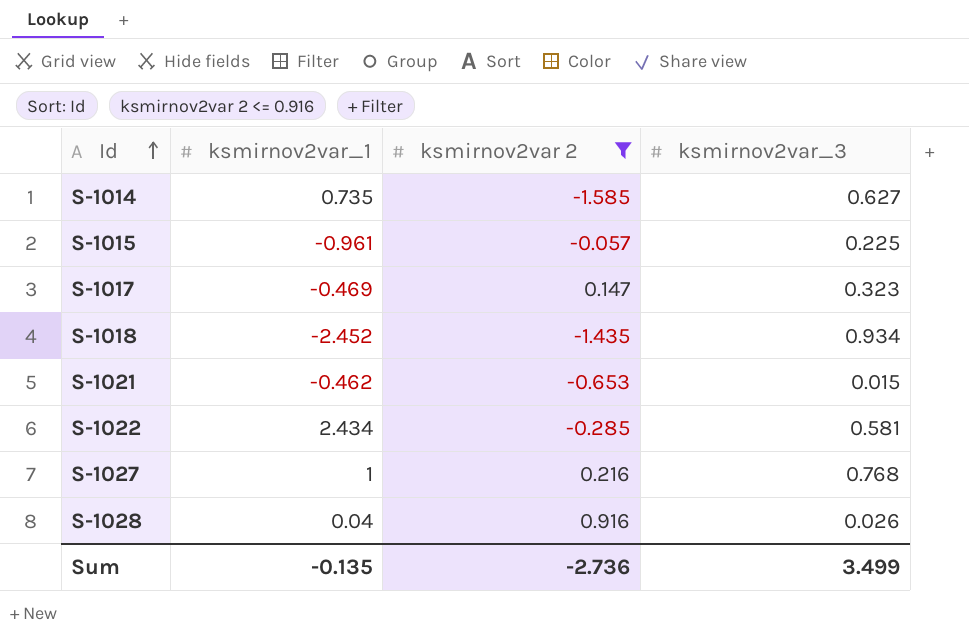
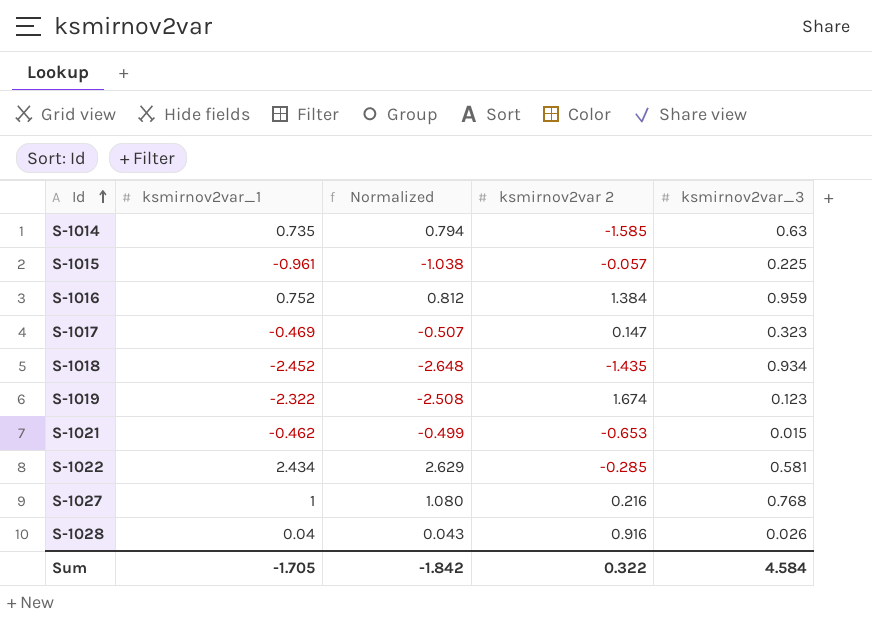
filter: ksmirnov2var 2 <= 0.916 -> none
column Normalized | formula: none -> [ksmirnov2var_1] * 1.08
S-1014 | ksmirnov2var_3: 0.627 -> 0.63
Sum | ksmirnov2var_1: -0.135 -> -1.705
Sum | ksmirnov2var 2: -2.736 -> 0.322
Sum | ksmirnov2var_3: 3.499 -> 4.584

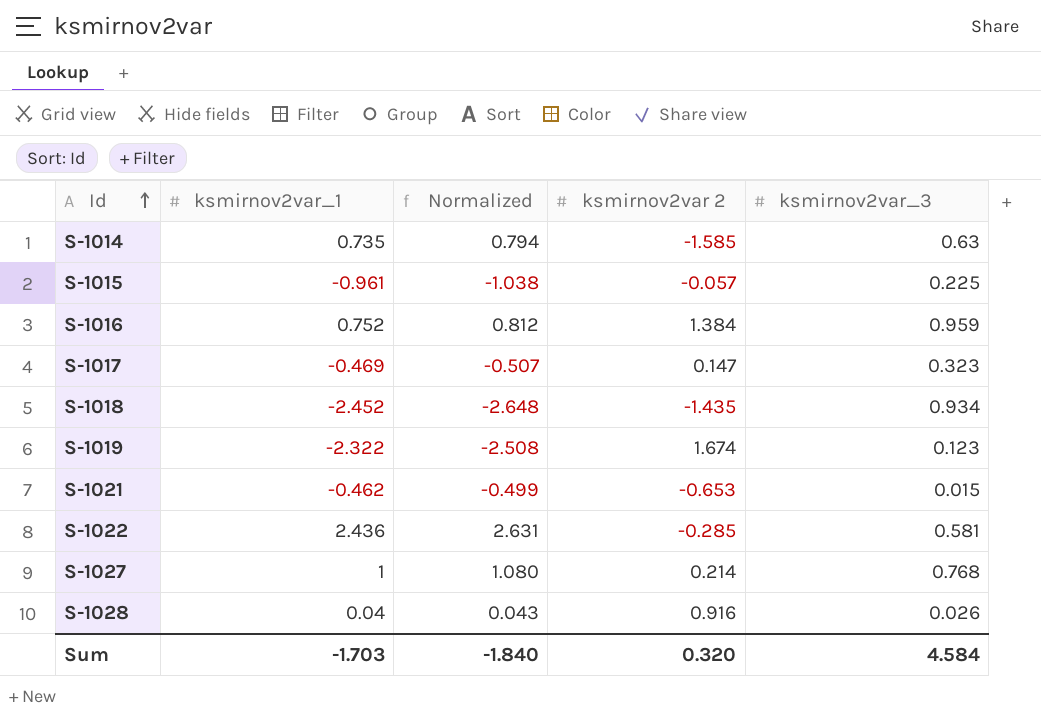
S-1022 | ksmirnov2var_1: 2.434 -> 2.436
S-1022 | Normalized: 2.629 -> 2.631
S-1027 | ksmirnov2var 2: 0.216 -> 0.214
Sum | ksmirnov2var_1: -1.705 -> -1.703
Sum | Normalized: -1.842 -> -1.840
Sum | ksmirnov2var 2: 0.322 -> 0.320

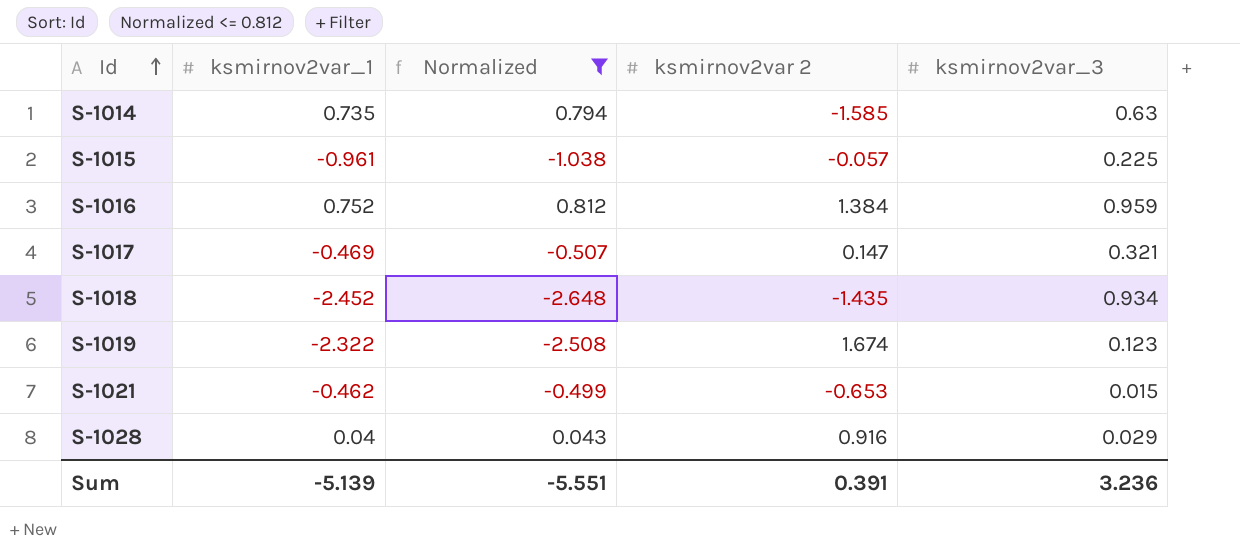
filter: none -> Normalized <= 0.812
S-1017 | ksmirnov2var_3: 0.323 -> 0.321
S-1028 | ksmirnov2var_3: 0.026 -> 0.029
Sum | ksmirnov2var_1: -1.703 -> -5.139
Sum | Normalized: -1.840 -> -5.551
Sum | ksmirnov2var 2: 0.320 -> 0.391
Sum | ksmirnov2var_3: 4.584 -> 3.236

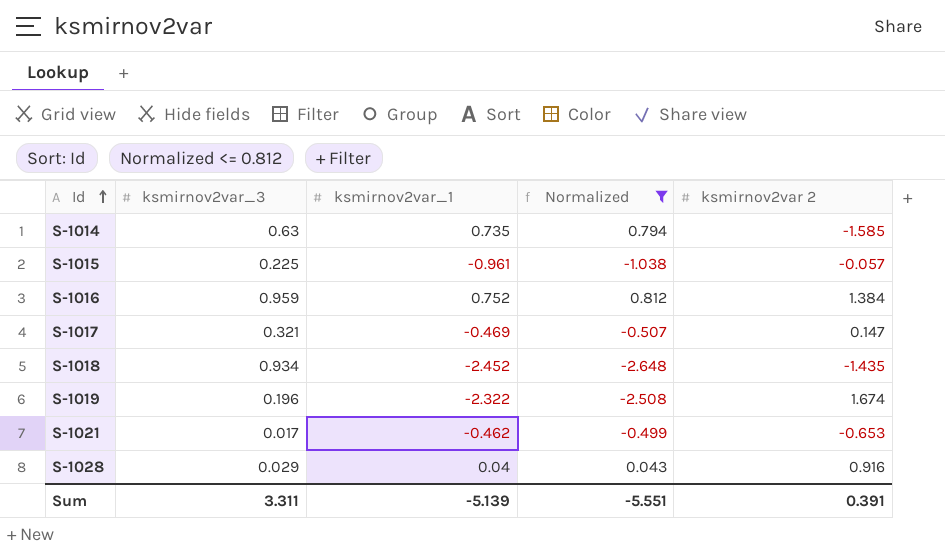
column ksmirnov2var_3 | position: 5 -> 2
S-1019 | ksmirnov2var_3: 0.123 -> 0.196
S-1021 | ksmirnov2var_3: 0.015 -> 0.017
Sum | ksmirnov2var_3: 3.236 -> 3.311

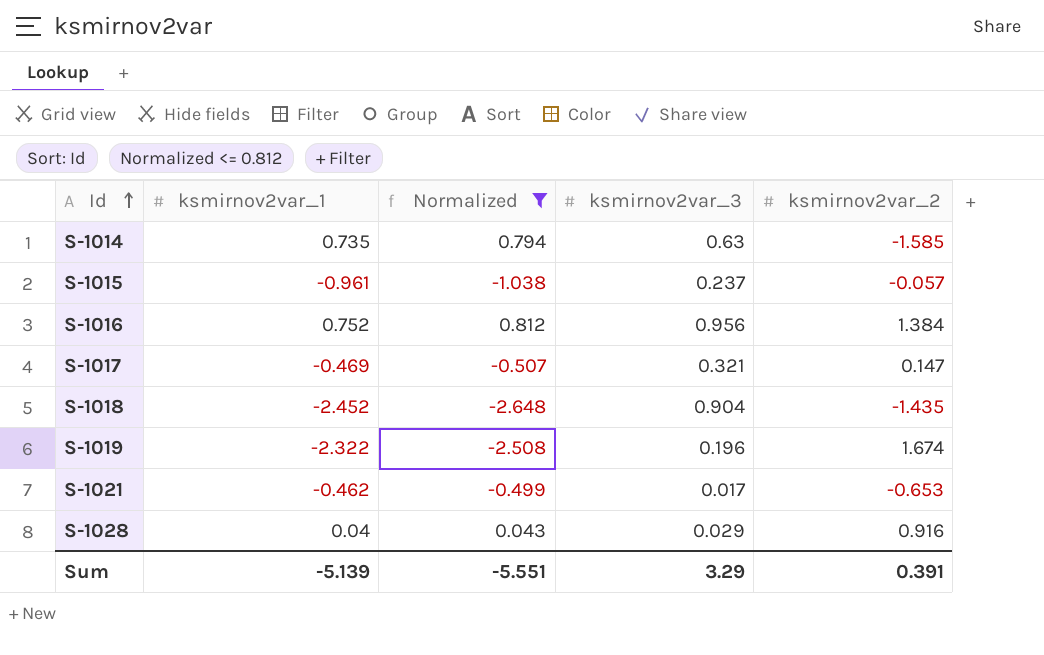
column ksmirnov2var_3 | position: 2 -> 4
column name: ksmirnov2var 2 -> ksmirnov2var_2
S-1015 | ksmirnov2var_3: 0.225 -> 0.237
S-1016 | ksmirnov2var_3: 0.959 -> 0.956
S-1018 | ksmirnov2var_3: 0.934 -> 0.904
Sum | ksmirnov2var_3: 3.311 -> 3.29

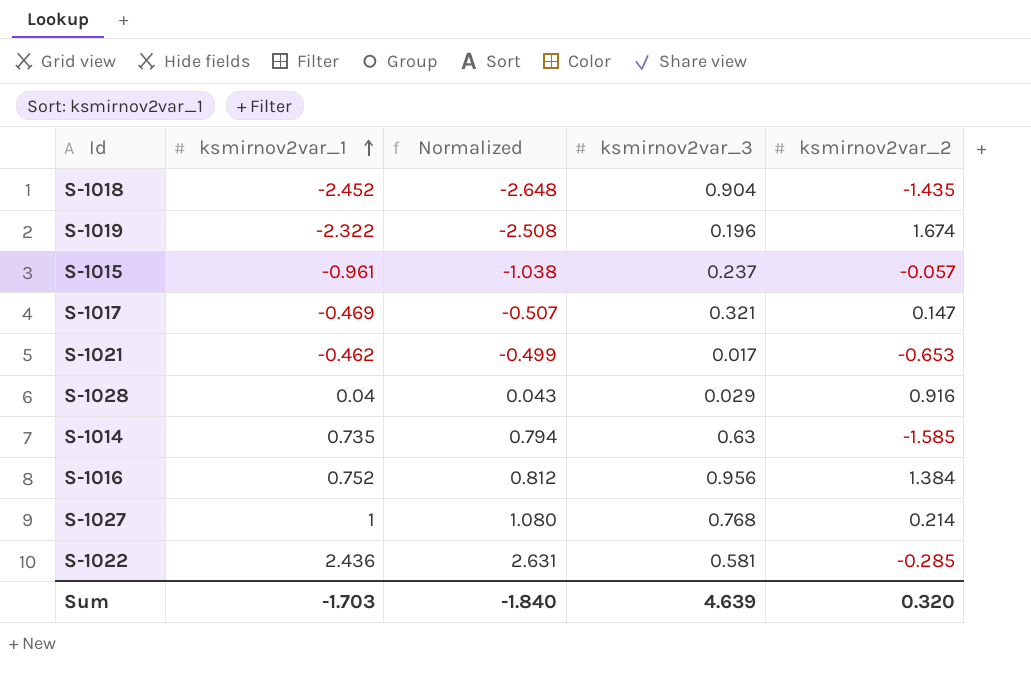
filter: Normalized <= 0.812 -> none
row order: Id ascending -> ksmirnov2var_1 ascending
Sum | ksmirnov2var_1: -5.139 -> -1.703
Sum | Normalized: -5.551 -> -1.840
Sum | ksmirnov2var_3: 3.29 -> 4.639
Sum | ksmirnov2var_2: 0.391 -> 0.320

